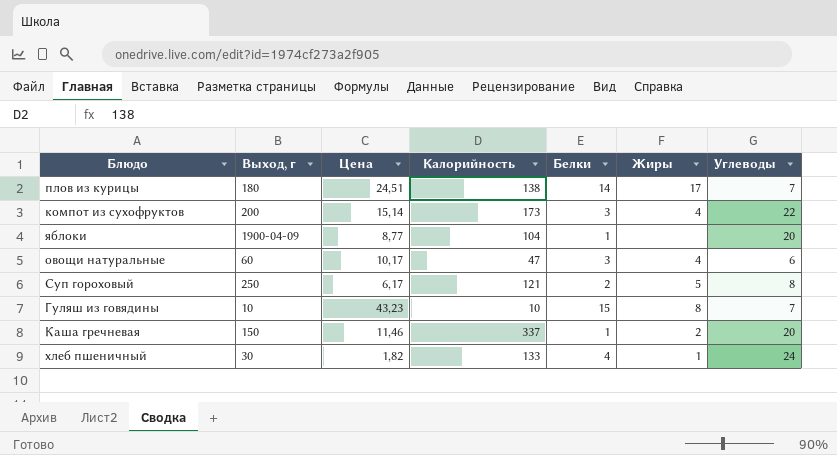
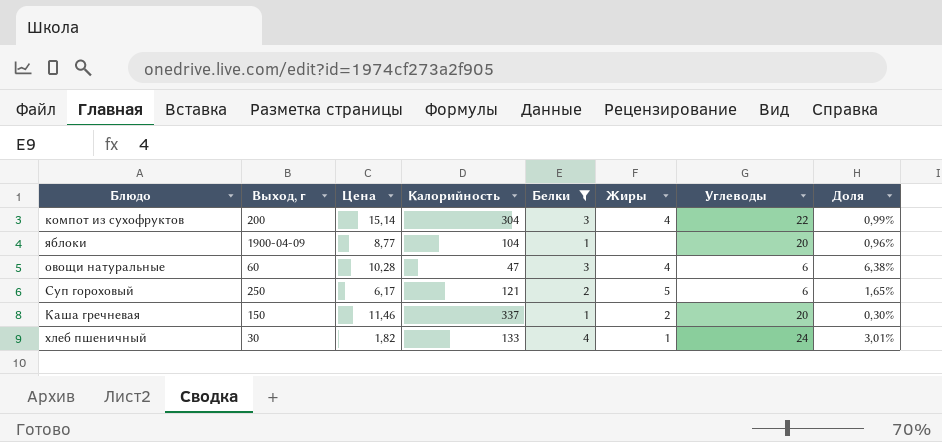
filter: none -> Белки <= 4
column Доля | formula: none -> [Белки] / [Калорийность]
компот из сухофруктов | Калорийность: 173 -> 304
овощи натуральные | Цена: 10,17 -> 10,28
Суп гороховый | Углеводы: 8 -> 6

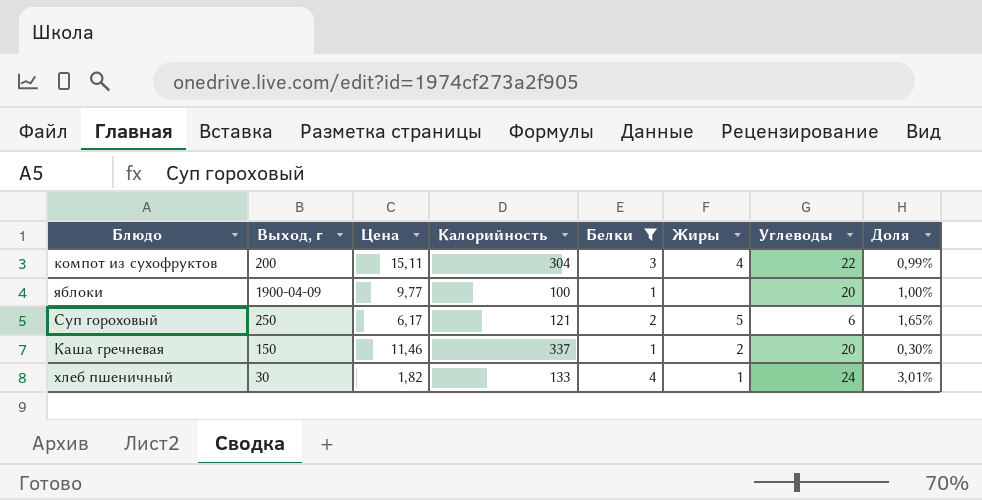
row овощи натуральные: 60 | 10,28 | 47 | 3 | 4 | 6 | 6,38% -> none
компот из сухофруктов | Цена: 15,14 -> 15,11
яблоки | Цена: 8,77 -> 9,77
яблоки | Калорийность: 104 -> 100
яблоки | Доля: 0,96% -> 1,00%

